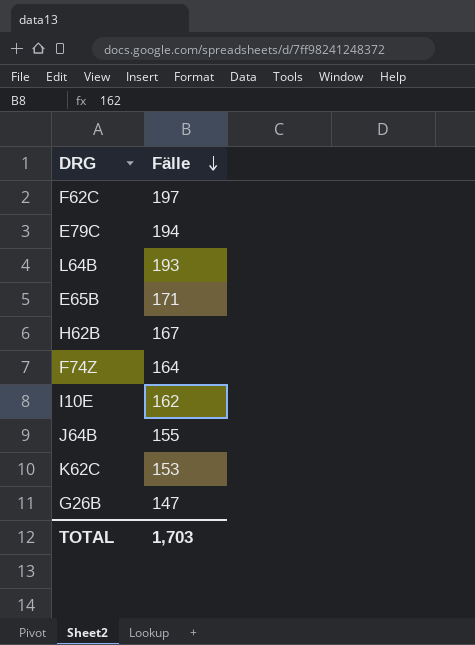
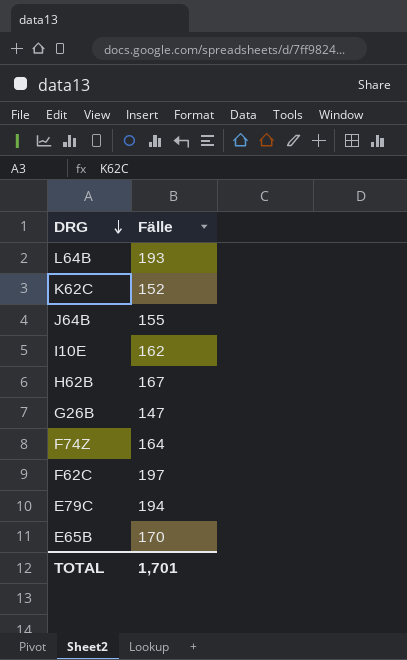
row order: Fälle descending -> DRG descending
K62C | Fälle: 153 -> 152
E65B | Fälle: 171 -> 170
TOTAL | Fälle: 1,703 -> 1,701

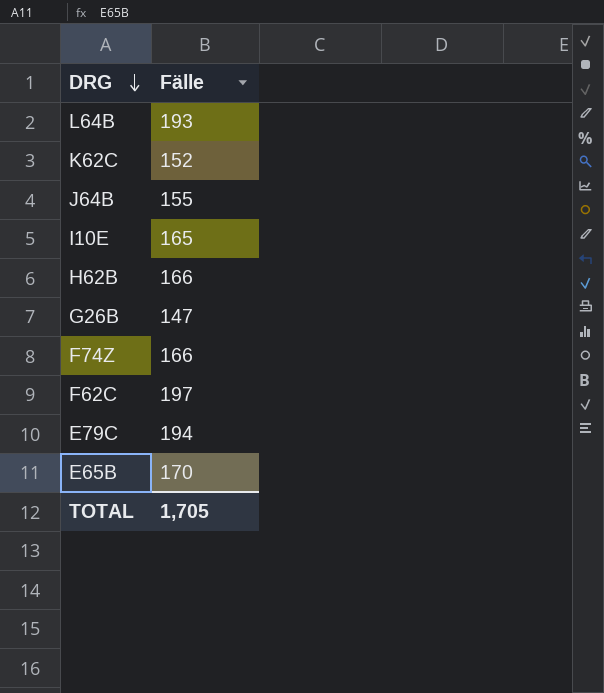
I10E | Fälle: 162 -> 165
H62B | Fälle: 167 -> 166
F74Z | Fälle: 164 -> 166
TOTAL | Fälle: 1,701 -> 1,705

